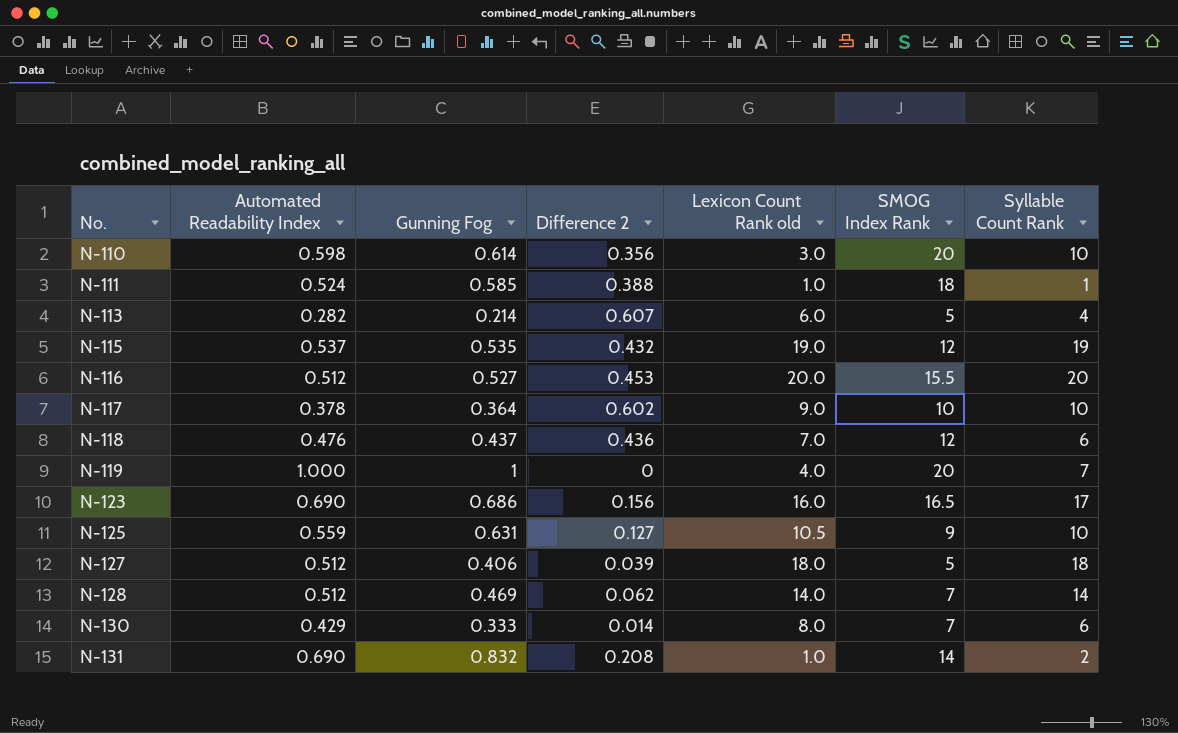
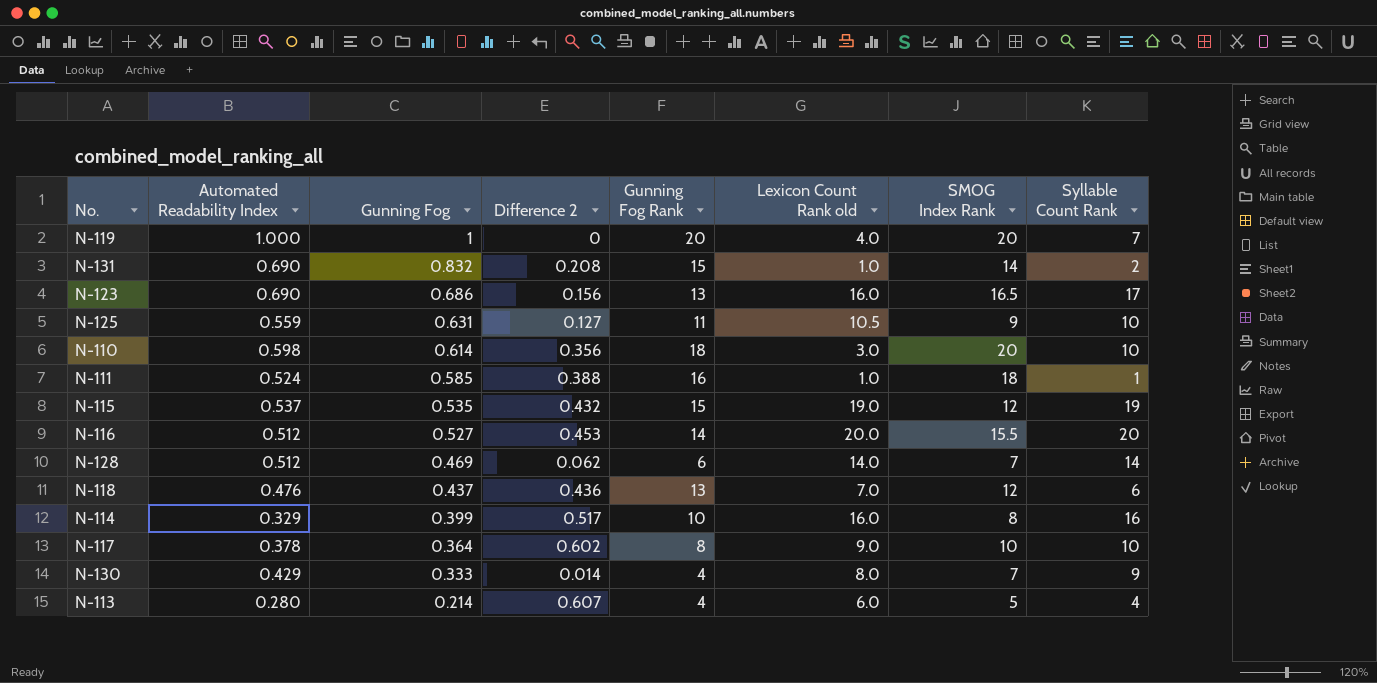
row order: No. ascending -> Gunning Fog descending
column Gunning Fog Rank | position: none -> 5
row N-127: 0.512 | 0.406 | 0.039 | 18.0 | 5 | 18 -> none
row N-114: none -> 0.329 | 0.399 | 0.517 | 10 | 16.0 | 8 | 16
N-130 | Syllable Count Rank: 6 -> 9
N-113 | Automated Readability Index: 0.282 -> 0.280

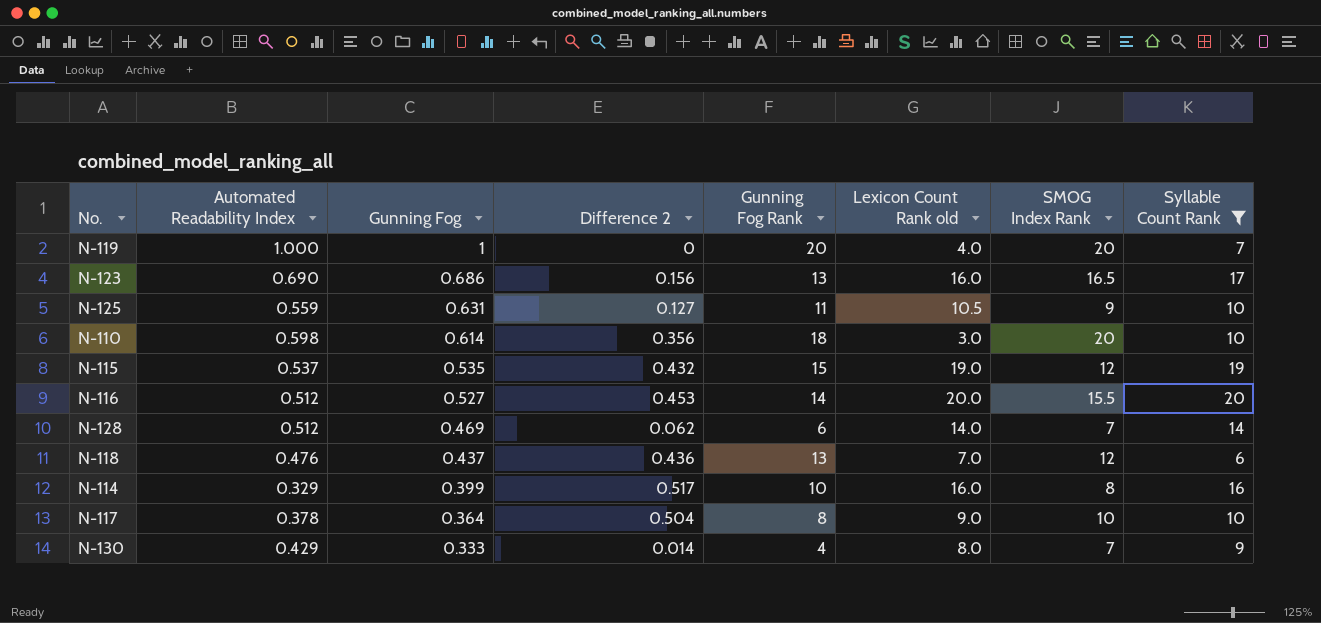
filter: none -> Syllable Count Rank >= 6
N-117 | Difference 2: 0.602 -> 0.504

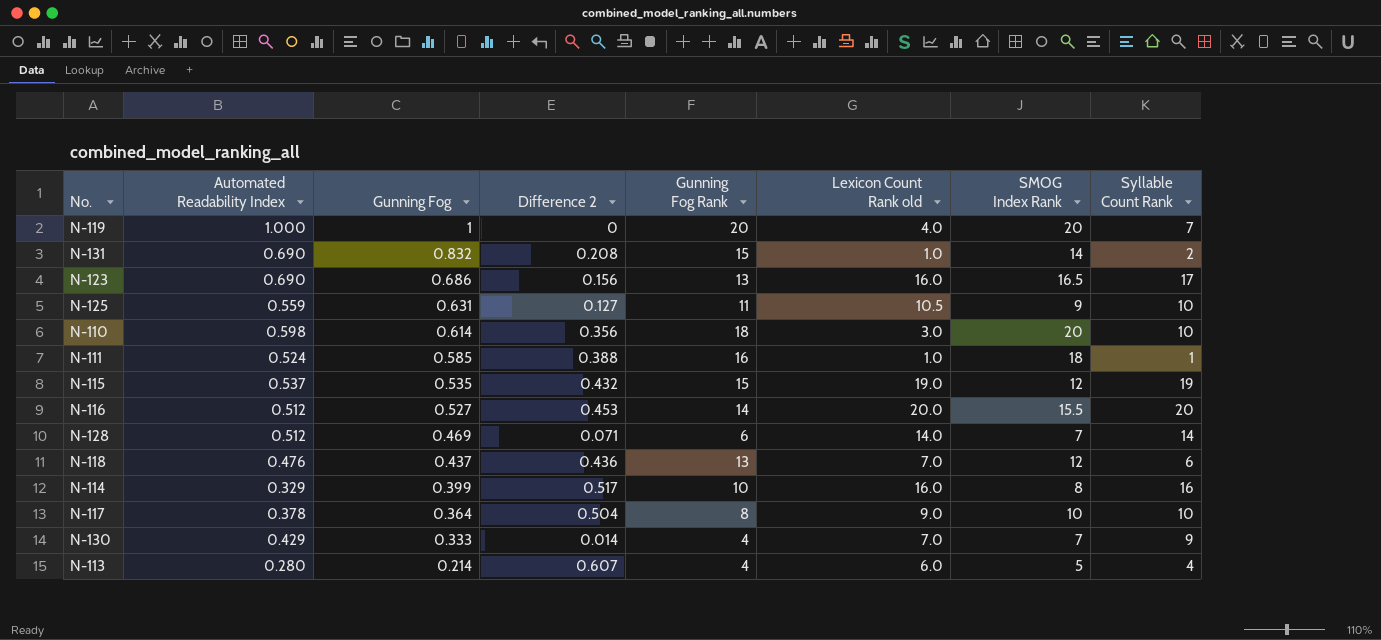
filter: Syllable Count Rank >= 6 -> none
N-128 | Difference 2: 0.062 -> 0.071
N-130 | Lexicon Count Rank old: 8.0 -> 7.0

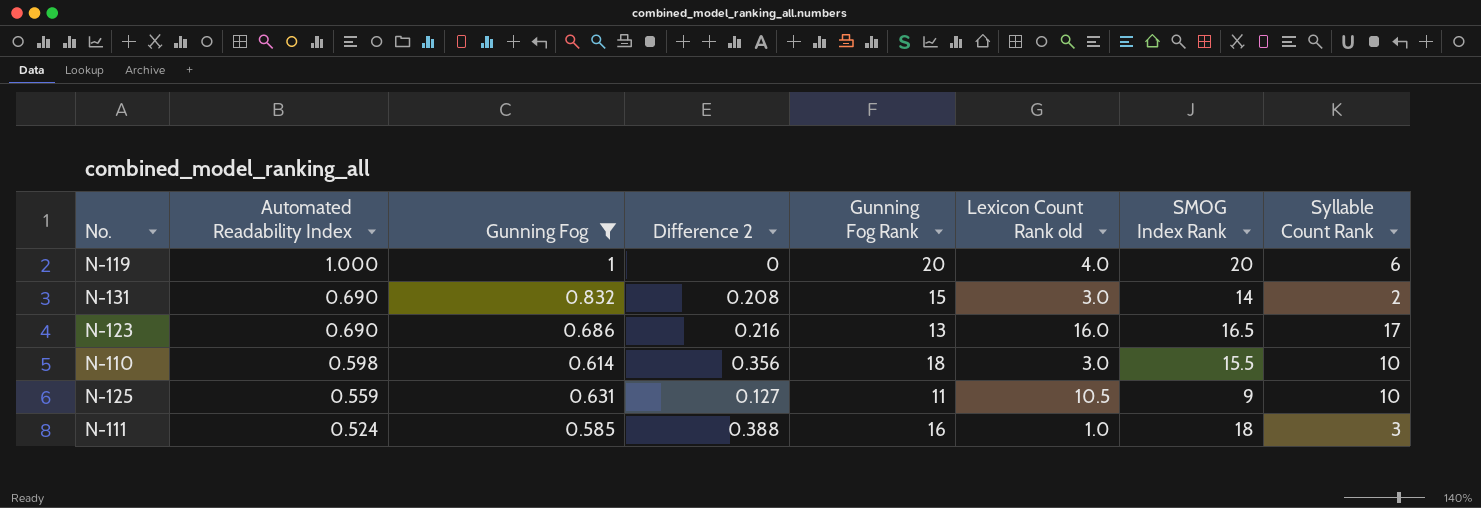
filter: none -> Gunning Fog >= 0.585
row order: Gunning Fog descending -> Automated Readability Index descending
N-119 | Syllable Count Rank: 7 -> 6
N-131 | Lexicon Count Rank old: 1.0 -> 3.0
N-123 | Difference 2: 0.156 -> 0.216
N-110 | SMOG Index Rank: 20 -> 15.5
N-111 | Syllable Count Rank: 1 -> 3

